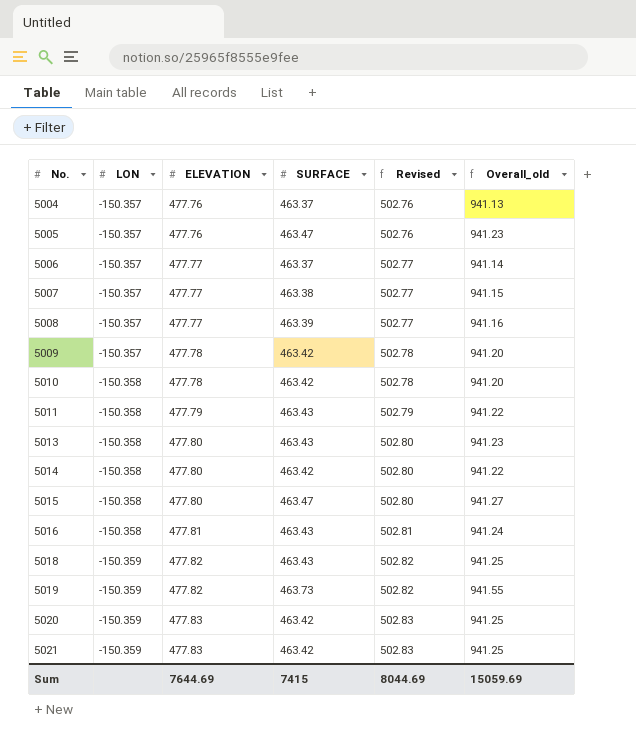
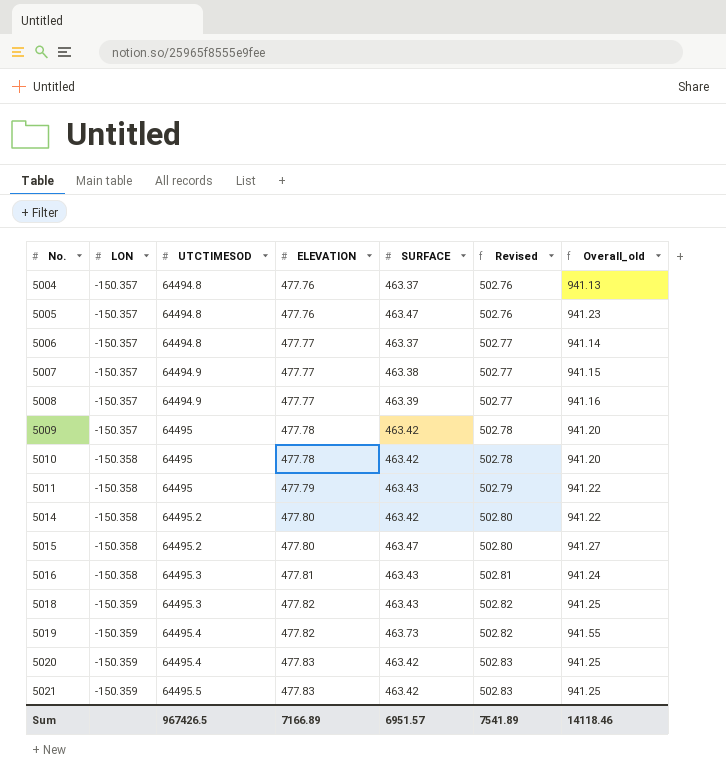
column UTCTIMESOD | position: none -> 3
row 5013: -150.358 | 477.80 | 463.43 | 502.80 | 941.23 -> none
Sum | ELEVATION: 7644.69 -> 7166.89
Sum | SURFACE: 7415 -> 6951.57
Sum | Revised: 8044.69 -> 7541.89
Sum | Overall_old: 15059.69 -> 14118.46

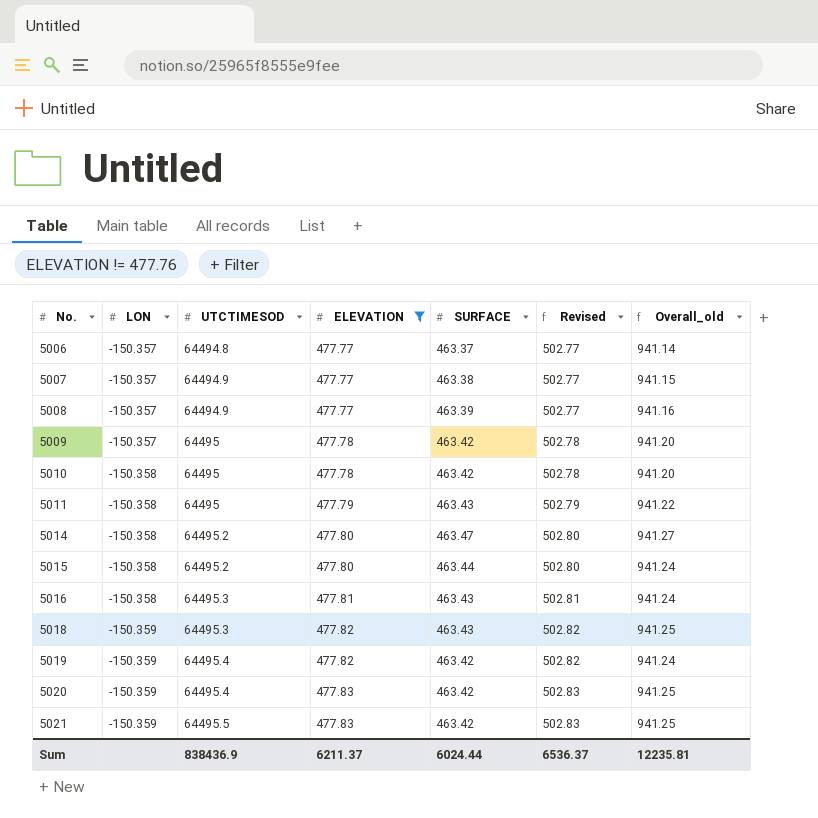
filter: none -> ELEVATION != 477.76
5014 | SURFACE: 463.42 -> 463.47
5014 | Overall_old: 941.22 -> 941.27
5015 | SURFACE: 463.47 -> 463.44
5015 | Overall_old: 941.27 -> 941.24
5019 | SURFACE: 463.73 -> 463.42
5019 | Overall_old: 941.55 -> 941.24
Sum | UTCTIMESOD: 967426.5 -> 838436.9
Sum | ELEVATION: 7166.89 -> 6211.37
Sum | SURFACE: 6951.57 -> 6024.44
Sum | Revised: 7541.89 -> 6536.37
Sum | Overall_old: 14118.46 -> 12235.81

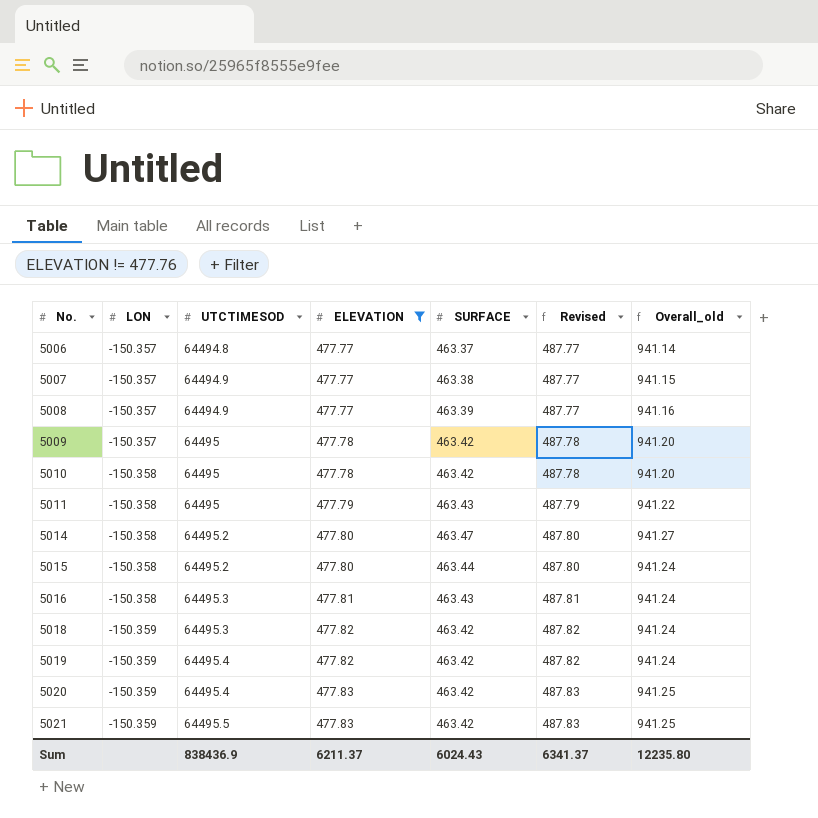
column Revised | formula: [ELEVATION] + 25 -> [ELEVATION] + 10
5018 | SURFACE: 463.43 -> 463.42
5018 | Overall_old: 941.25 -> 941.24
Sum | SURFACE: 6024.44 -> 6024.43
Sum | Revised: 6536.37 -> 6341.37
Sum | Overall_old: 12235.81 -> 12235.80

